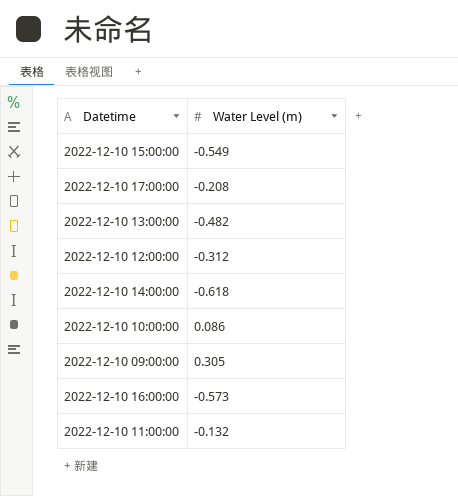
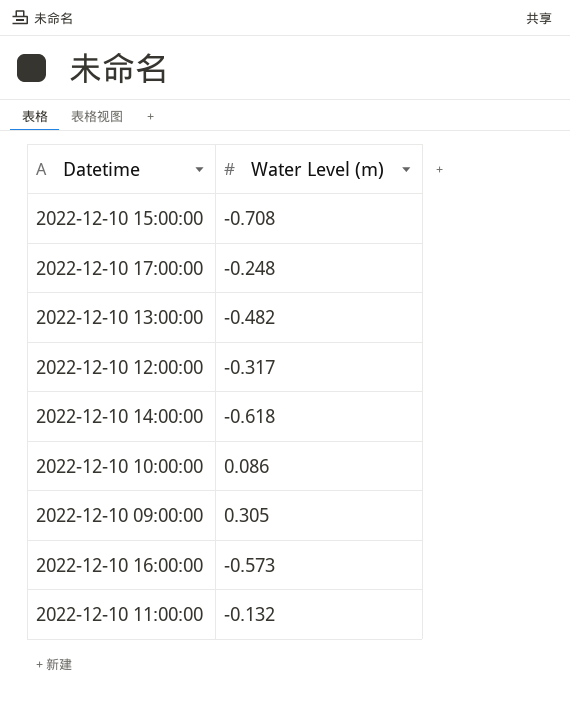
2022-12-10 15:00:00 | Water Level (m): -0.549 -> -0.708
2022-12-10 17:00:00 | Water Level (m): -0.208 -> -0.248
2022-12-10 12:00:00 | Water Level (m): -0.312 -> -0.317

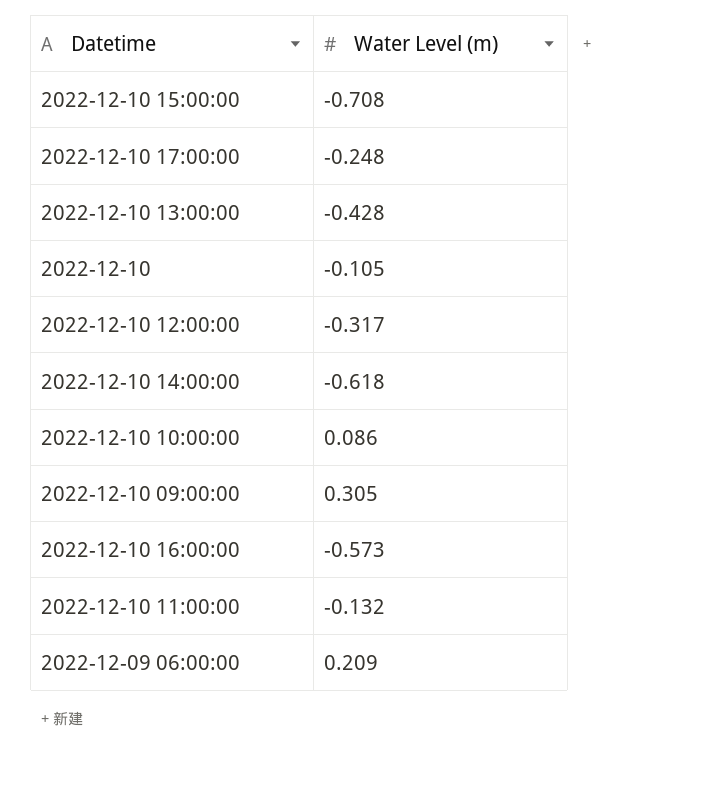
2022-12-10 13:00:00 | Water Level (m): -0.482 -> -0.428
row 2022-12-10: none -> -0.105
row 2022-12-09 06:00:00: none -> 0.209

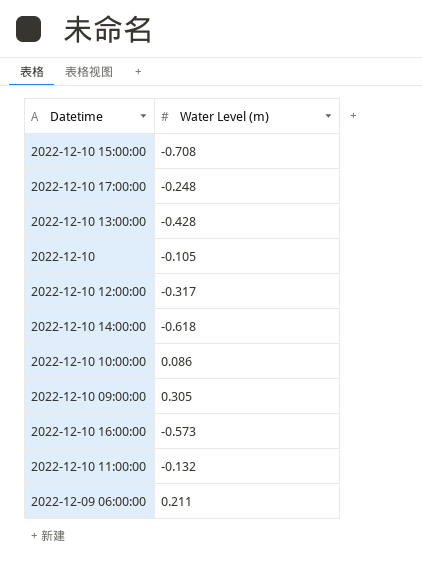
2022-12-09 06:00:00 | Water Level (m): 0.209 -> 0.211

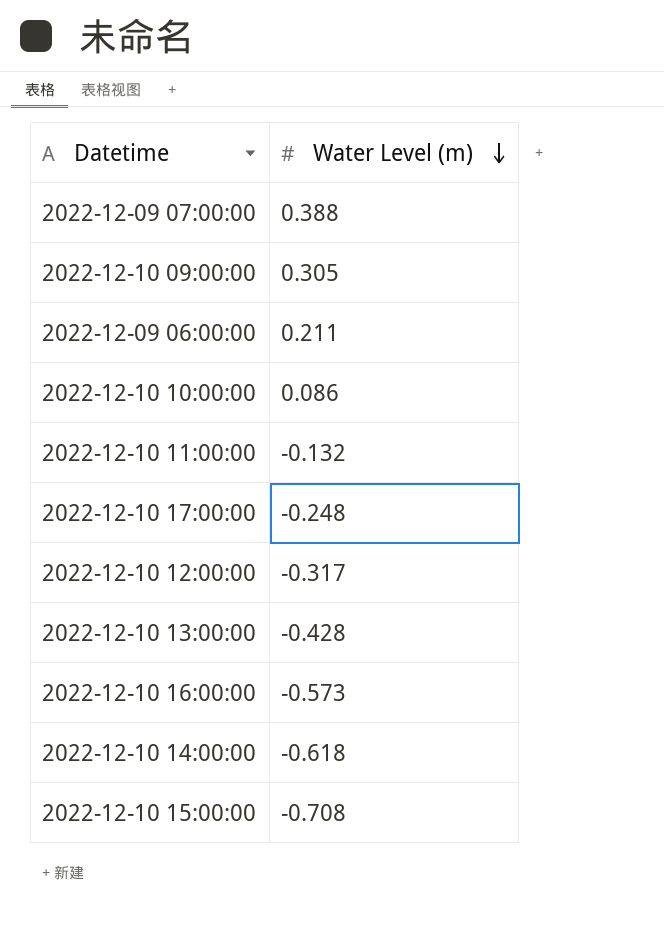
row order: none -> Water Level (m) descending
row 2022-12-10: -0.105 -> none
row 2022-12-09 07:00:00: none -> 0.388

